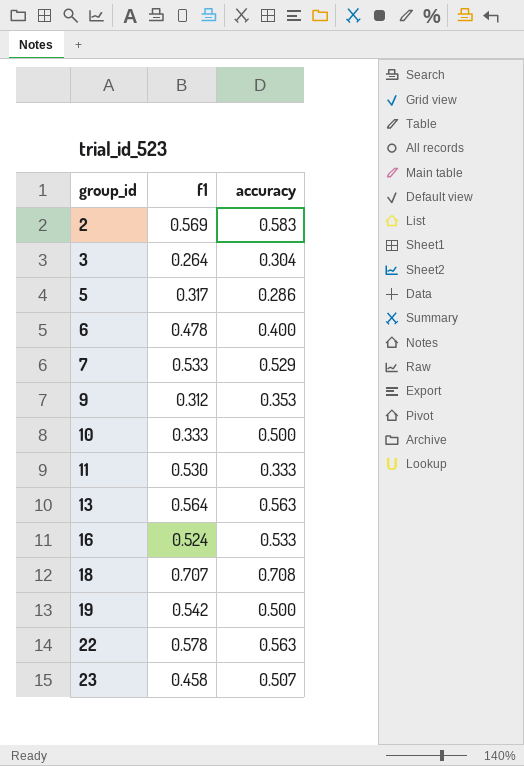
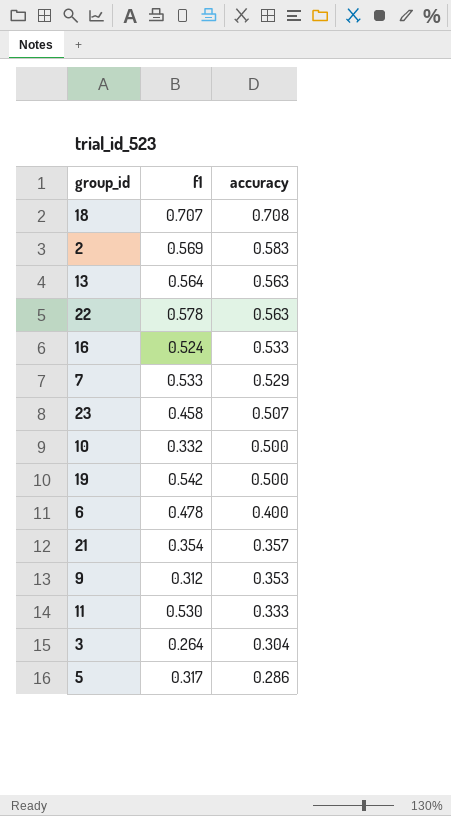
row order: group_id ascending -> accuracy descending
10 | f1: 0.333 -> 0.332
row 21: none -> 0.354 | 0.357

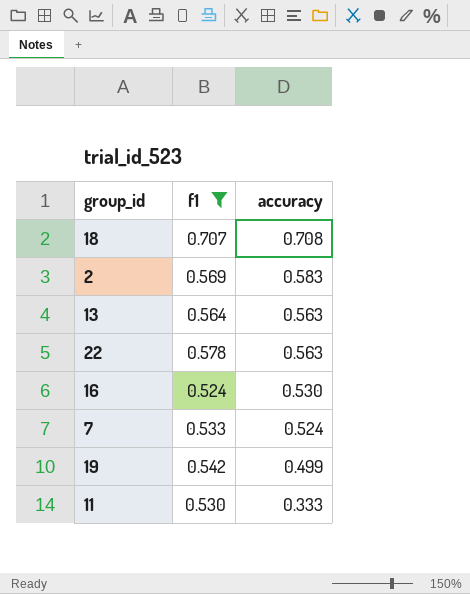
filter: none -> f1 >= 0.524
16 | accuracy: 0.533 -> 0.530
7 | accuracy: 0.529 -> 0.524
19 | accuracy: 0.500 -> 0.499

